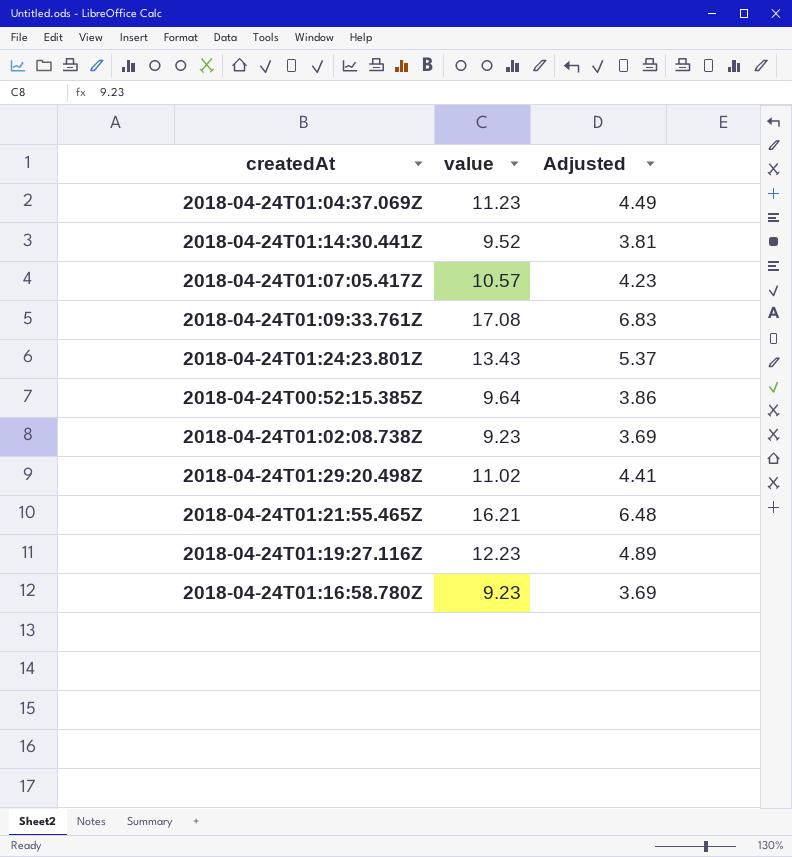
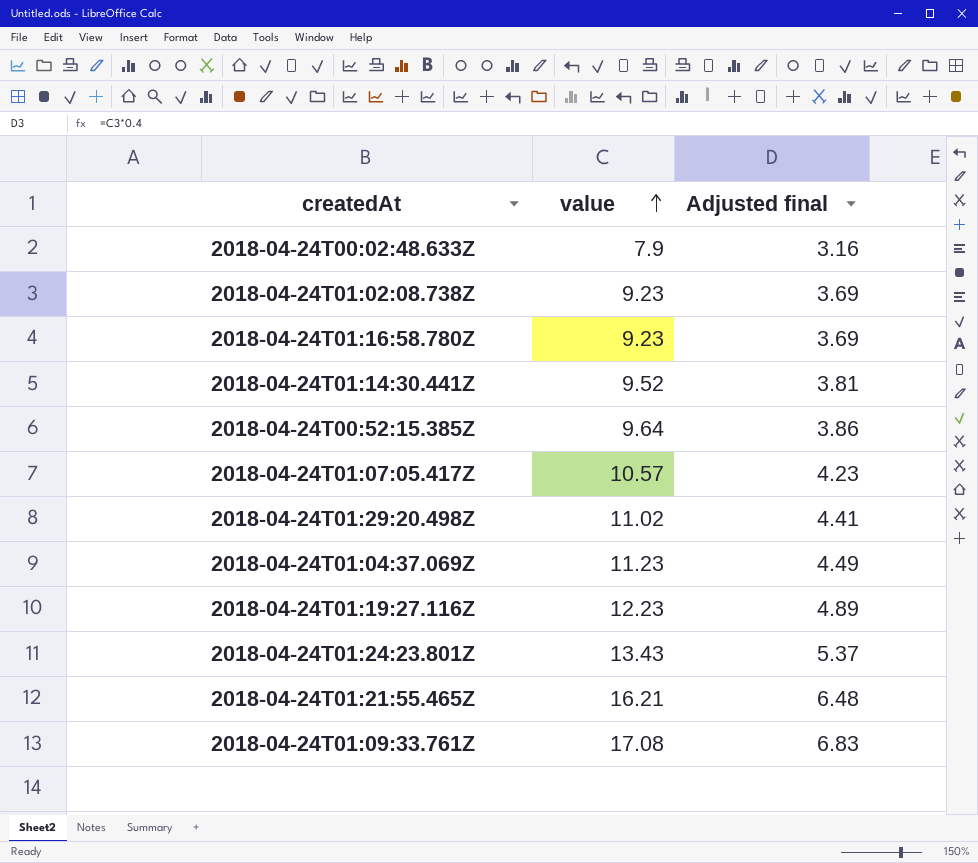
row order: none -> value ascending
column name: Adjusted -> Adjusted final
row 2018-04-24T00:02:48.633Z: none -> 7.9 | 3.16

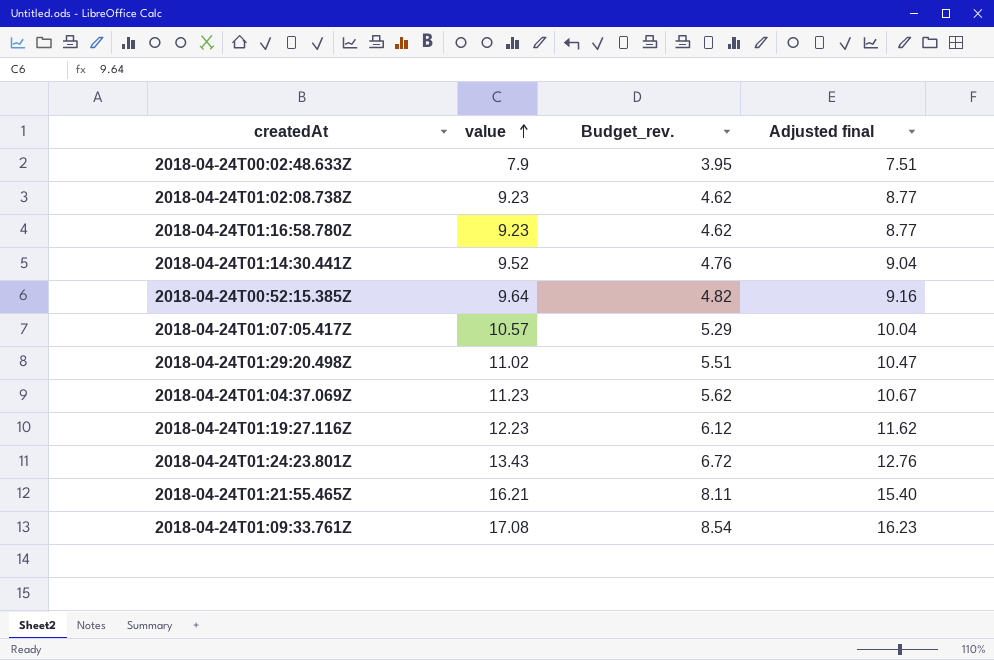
column Budget_rev. | formula: none -> [value] * 0.5
column Adjusted final | formula: [value] * 0.4 -> [value] * 0.95

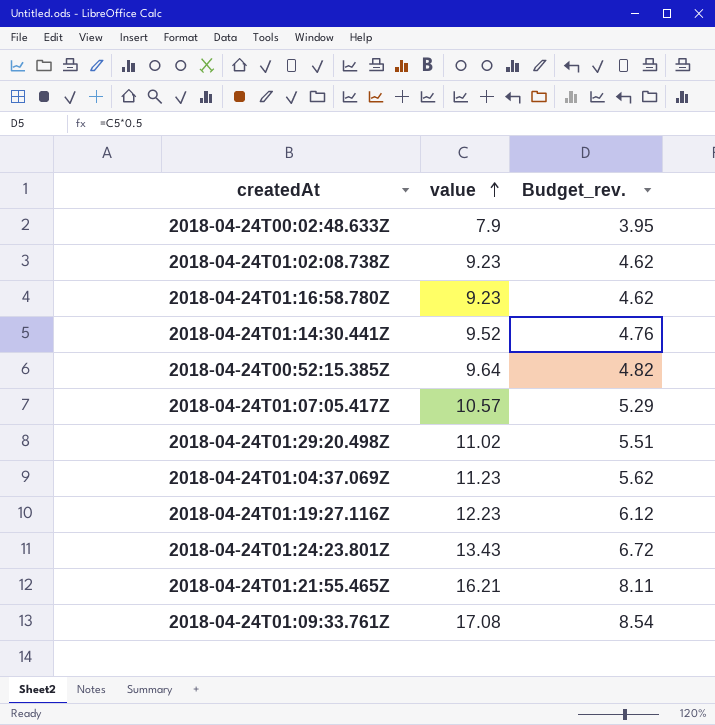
column Adjusted final | formula: [value] * 0.95 -> none

